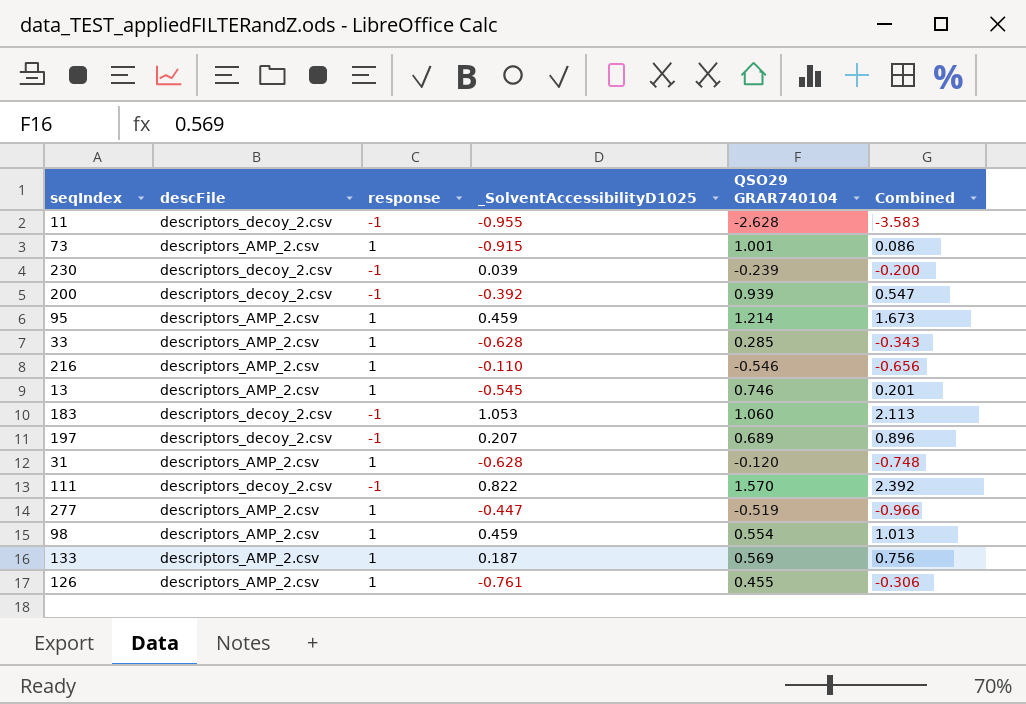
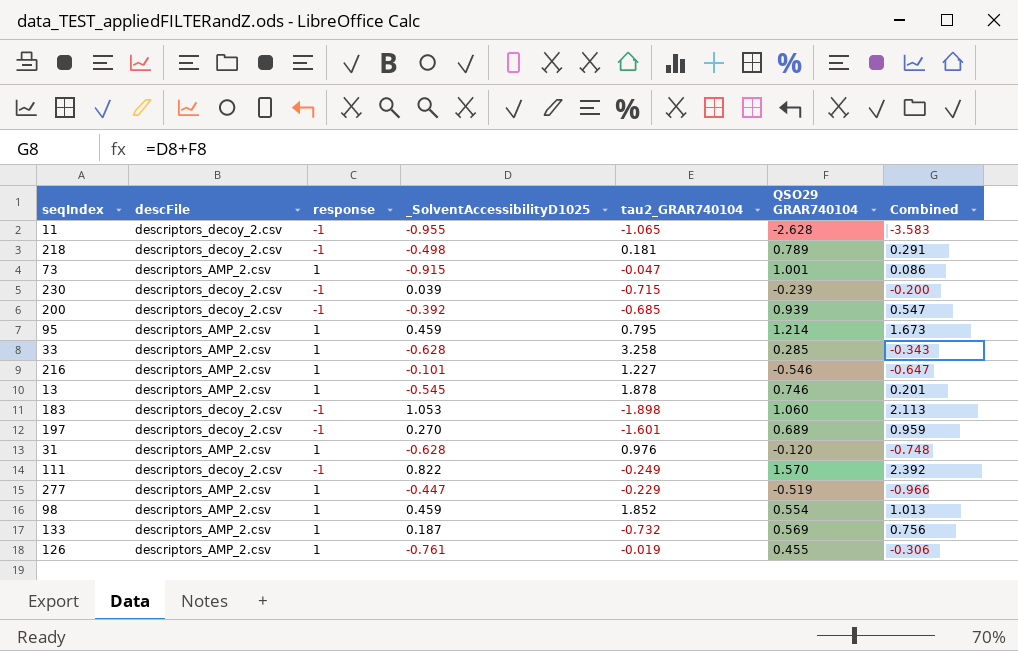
column tau2_GRAR740104 | position: none -> 5
row 218: none -> descriptors_decoy_2.csv | -1 | -0.498 | 0.181 | 0.789 | 0.291
216 | _SolventAccessibilityD1025: -0.110 -> -0.101
216 | Combined: -0.656 -> -0.647
197 | _SolventAccessibilityD1025: 0.207 -> 0.270
197 | Combined: 0.896 -> 0.959

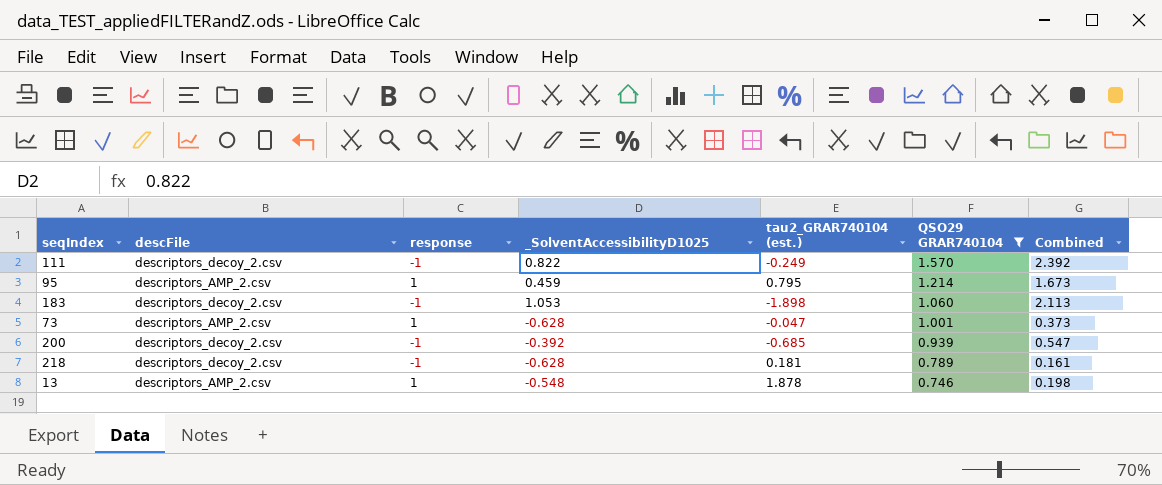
filter: none -> QSO29 GRAR740104 >= 0.746
row order: none -> QSO29 GRAR740104 descending
column name: tau2_GRAR740104 -> tau2_GRAR740104 (est.)
73 | _SolventAccessibilityD1025: -0.915 -> -0.628
73 | Combined: 0.086 -> 0.373
218 | _SolventAccessibilityD1025: -0.498 -> -0.628
218 | Combined: 0.291 -> 0.161
13 | _SolventAccessibilityD1025: -0.545 -> -0.548
13 | Combined: 0.201 -> 0.198

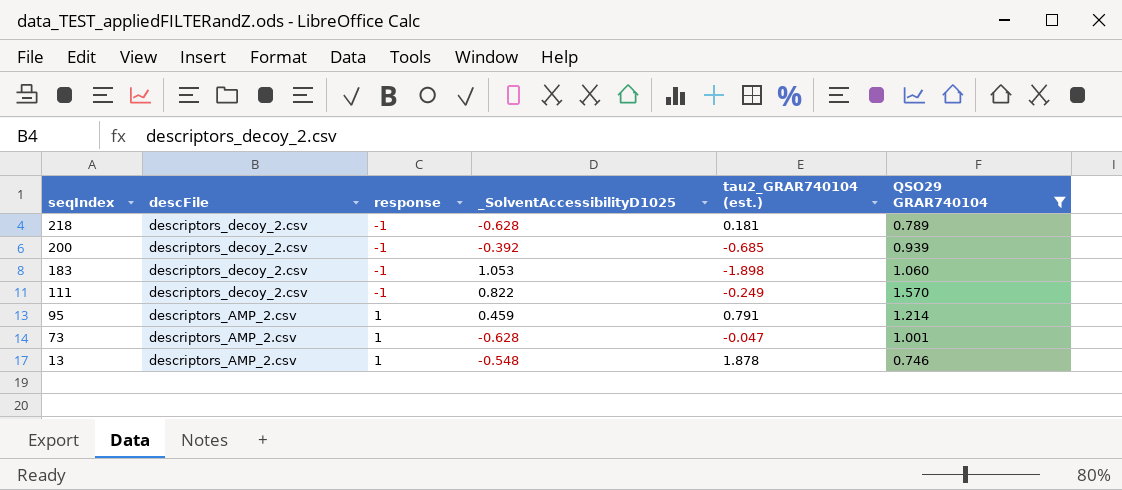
row order: QSO29 GRAR740104 descending -> seqIndex descending
column Combined | formula: [_SolventAccessibilityD1025] + [QSO29 GRAR740104] -> none
95 | tau2_GRAR740104 (est.): 0.795 -> 0.791

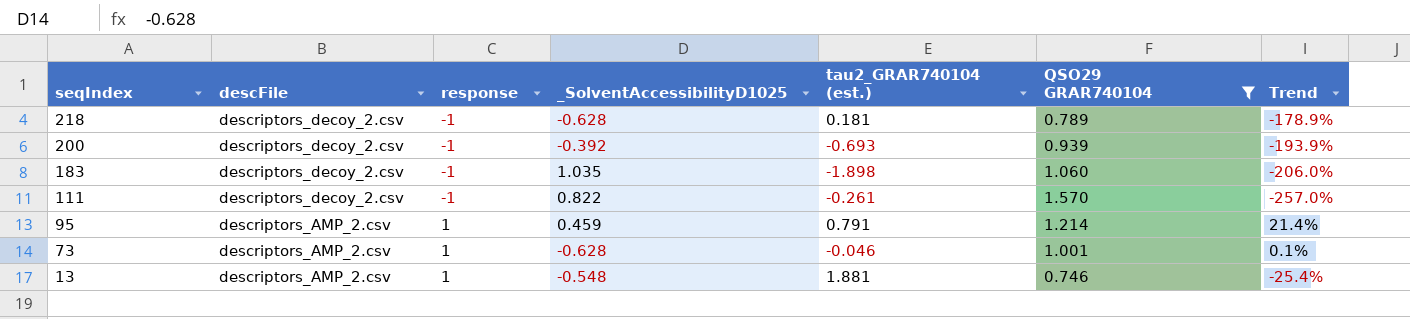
column Trend | formula: none -> ([QSO29 GRAR740104] - [response]) / [response]
200 | tau2_GRAR740104 (est.): -0.685 -> -0.693
183 | _SolventAccessibilityD1025: 1.053 -> 1.035
111 | tau2_GRAR740104 (est.): -0.249 -> -0.261
73 | tau2_GRAR740104 (est.): -0.047 -> -0.046
13 | tau2_GRAR740104 (est.): 1.878 -> 1.881

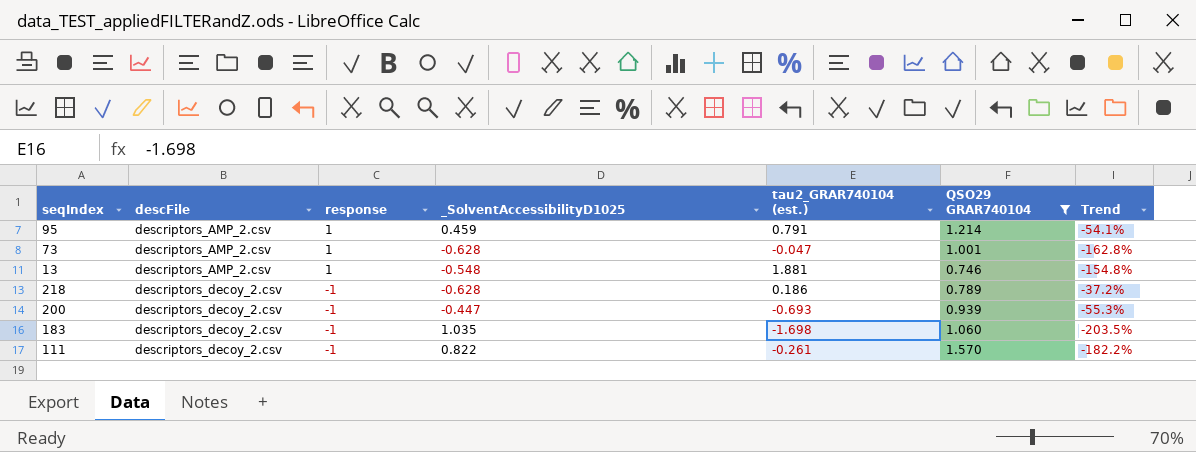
row order: seqIndex descending -> descFile ascending
column Trend | formula: ([QSO29 GRAR740104] - [response]) / [response] -> ([_SolventAccessibilityD1025] - [response]) / [response]
73 | tau2_GRAR740104 (est.): -0.046 -> -0.047
218 | tau2_GRAR740104 (est.): 0.181 -> 0.186
200 | _SolventAccessibilityD1025: -0.392 -> -0.447
183 | tau2_GRAR740104 (est.): -1.898 -> -1.698

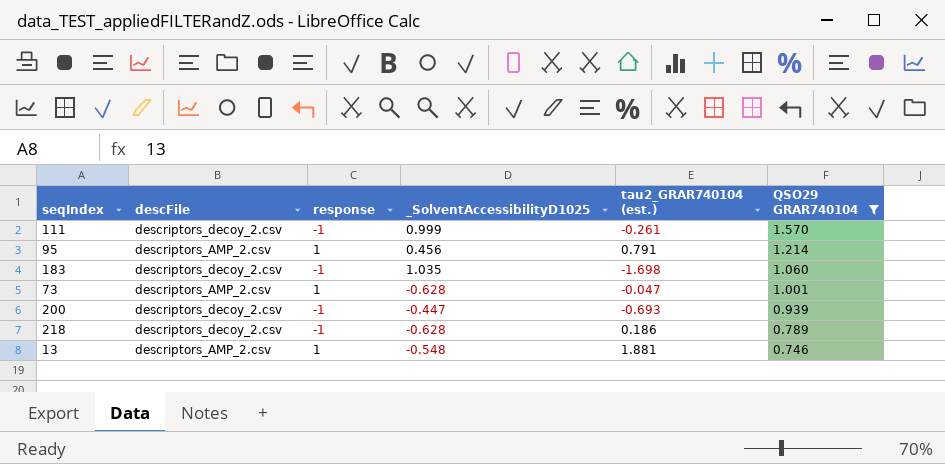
row order: descFile ascending -> QSO29 GRAR740104 descending
column Trend | formula: ([_SolventAccessibilityD1025] - [response]) / [response] -> none
111 | _SolventAccessibilityD1025: 0.822 -> 0.999
95 | _SolventAccessibilityD1025: 0.459 -> 0.456

